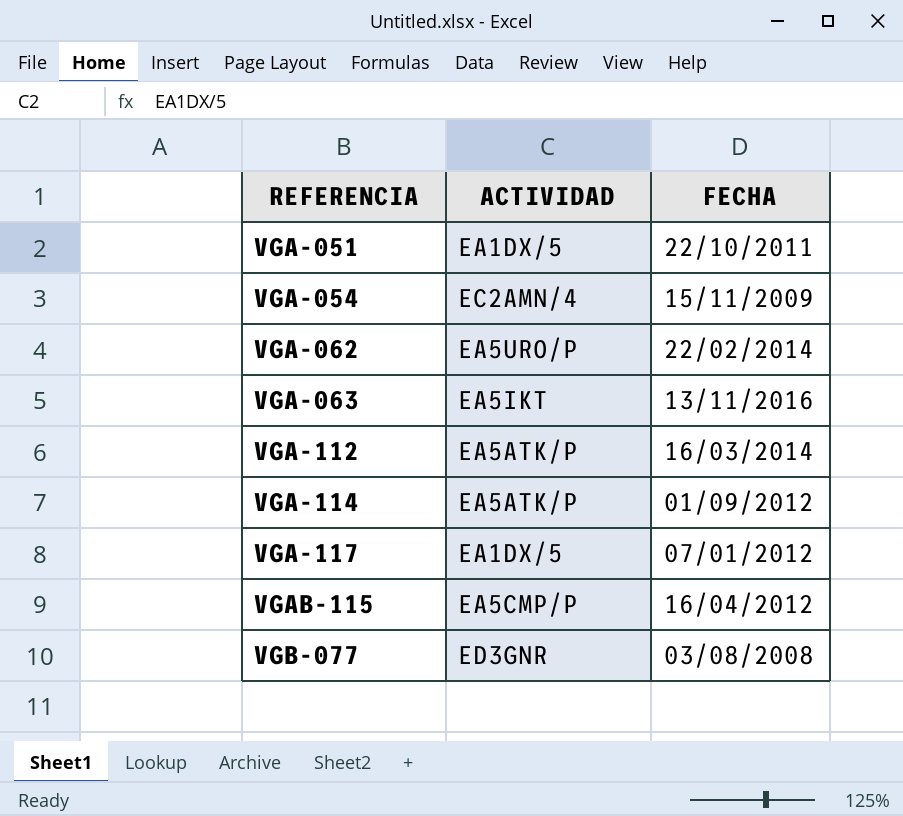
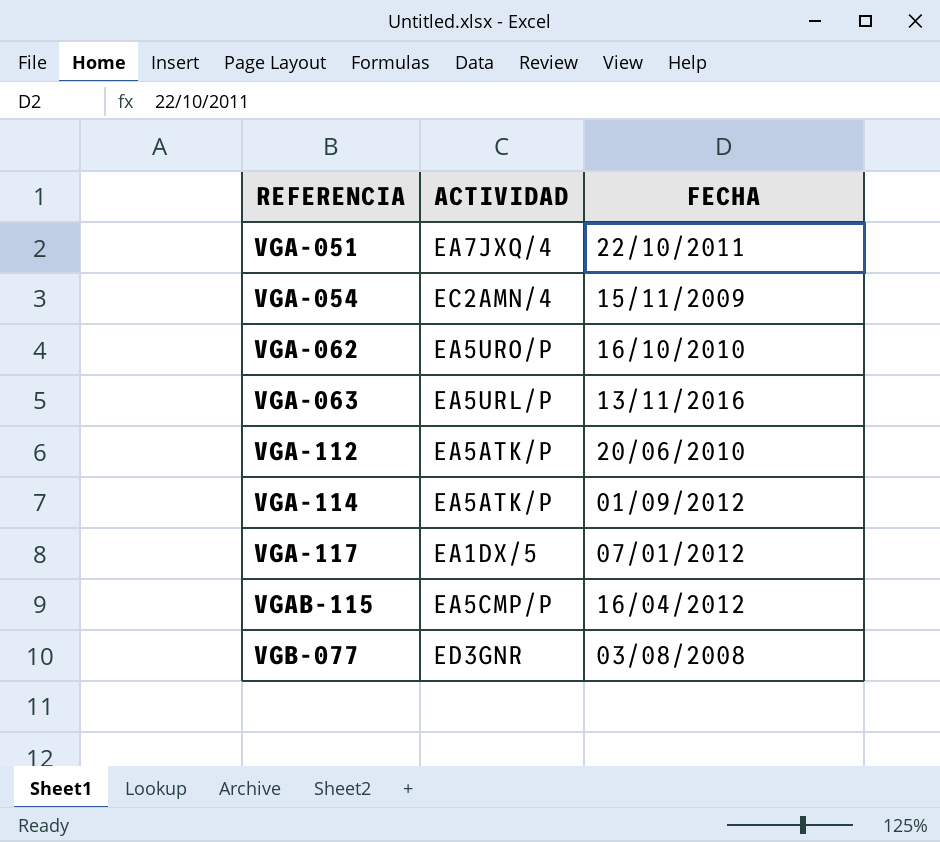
VGA-051 | ACTIVIDAD: EA1DX/5 -> EA7JXQ/4
VGA-062 | FECHA: 22/02/2014 -> 16/10/2010
VGA-063 | ACTIVIDAD: EA5IKT -> EA5URL/P
VGA-112 | FECHA: 16/03/2014 -> 20/06/2010

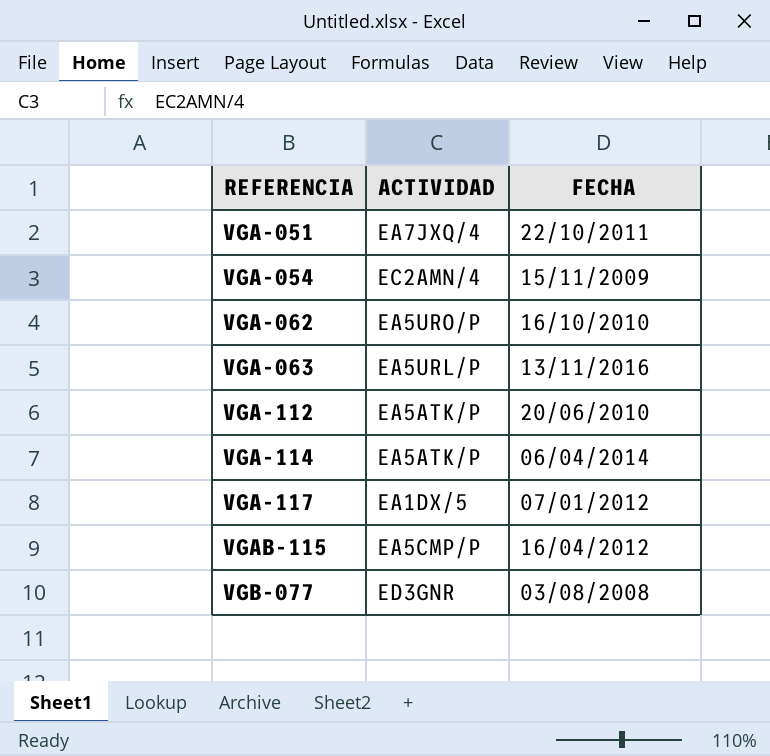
VGA-114 | FECHA: 01/09/2012 -> 06/04/2014

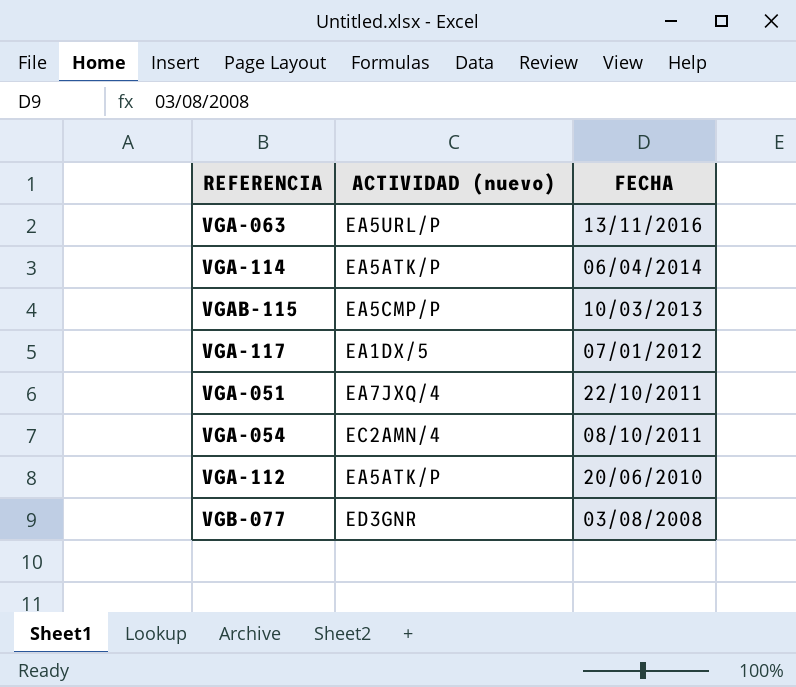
row order: REFERENCIA ascending -> FECHA descending
column name: ACTIVIDAD -> ACTIVIDAD (nuevo)
row VGA-062: EA5URO/P | 16/10/2010 -> none
VGAB-115 | FECHA: 16/04/2012 -> 10/03/2013
VGA-054 | FECHA: 15/11/2009 -> 08/10/2011

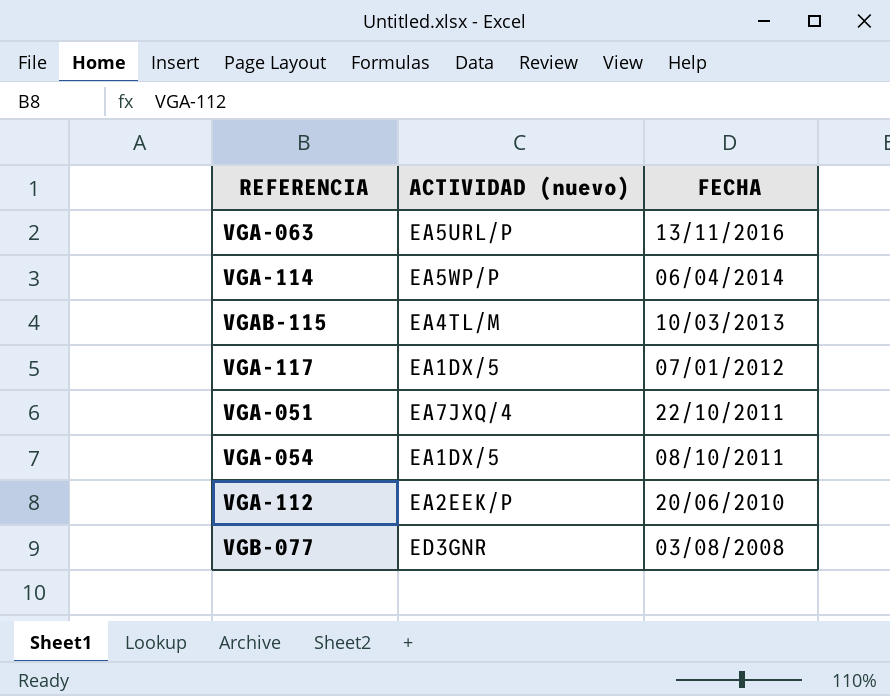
VGA-114 | ACTIVIDAD (nuevo): EA5ATK/P -> EA5WP/P
VGAB-115 | ACTIVIDAD (nuevo): EA5CMP/P -> EA4TL/M
VGA-054 | ACTIVIDAD (nuevo): EC2AMN/4 -> EA1DX/5
VGA-112 | ACTIVIDAD (nuevo): EA5ATK/P -> EA2EEK/P

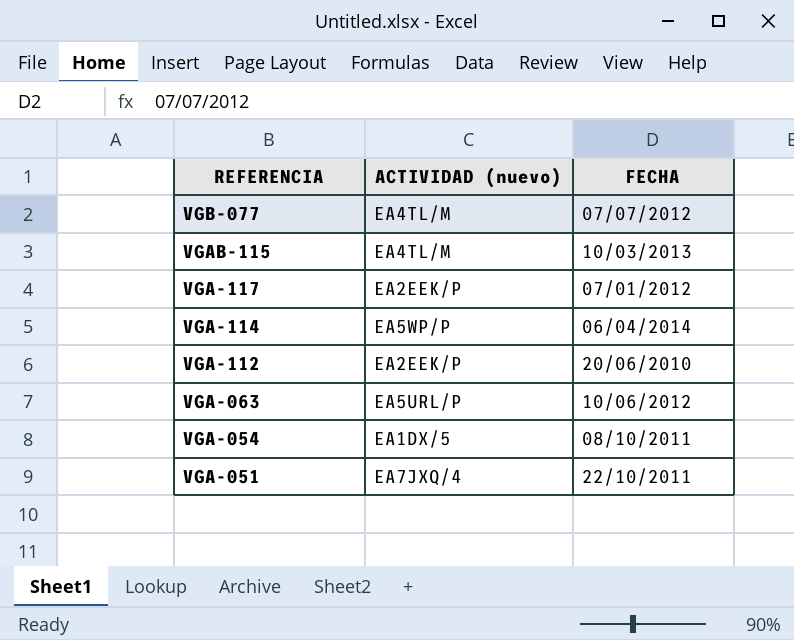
row order: FECHA descending -> REFERENCIA descending
VGB-077 | ACTIVIDAD (nuevo): ED3GNR -> EA4TL/M
VGB-077 | FECHA: 03/08/2008 -> 07/07/2012
VGA-117 | ACTIVIDAD (nuevo): EA1DX/5 -> EA2EEK/P
VGA-063 | FECHA: 13/11/2016 -> 10/06/2012

